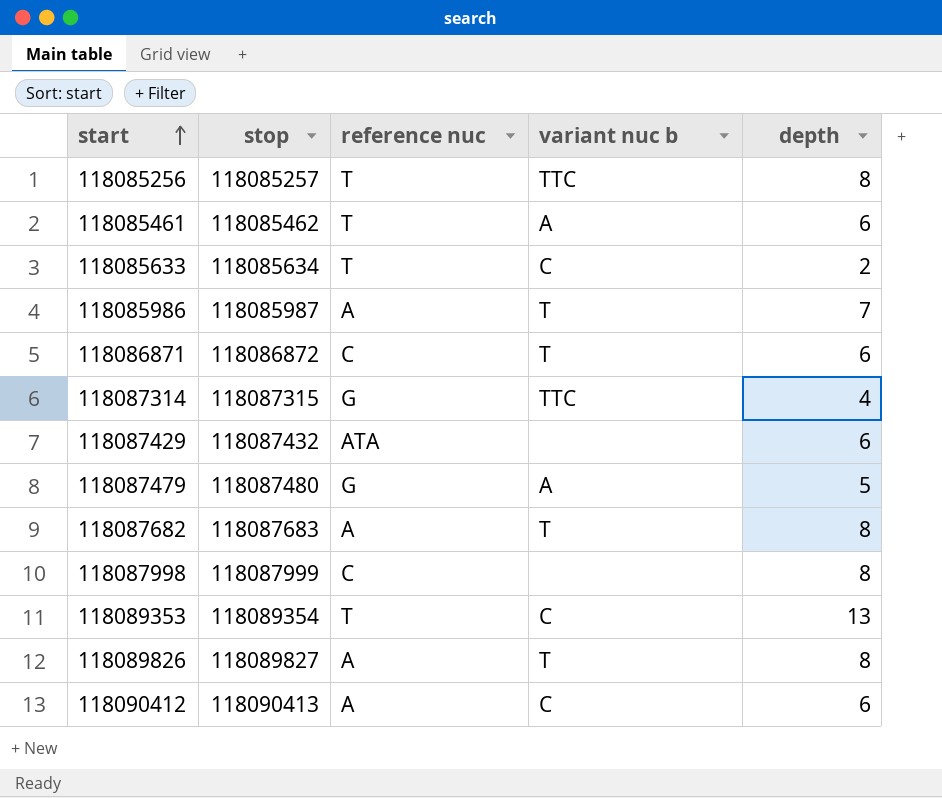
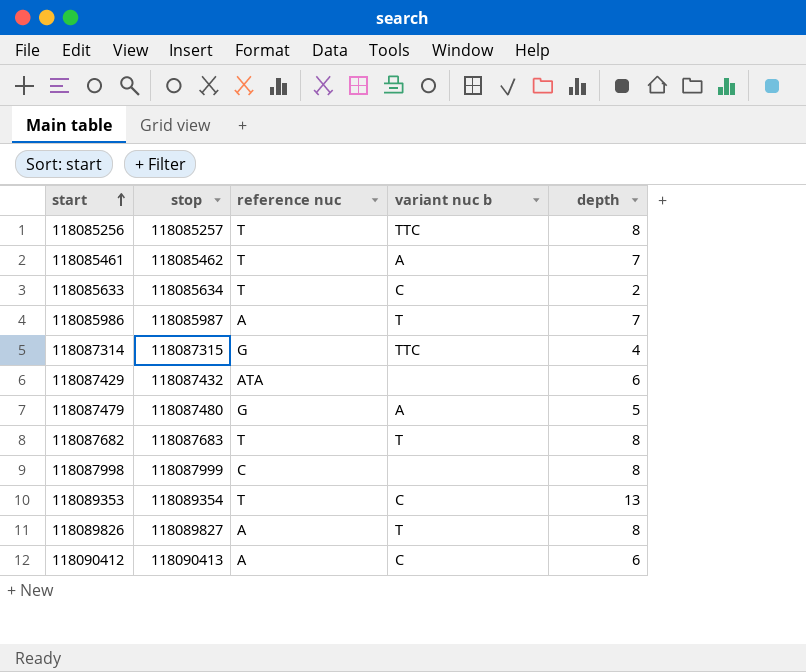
row 118086871: 118086872 | C | T | 6 -> none
118085461 | depth: 6 -> 7
118087682 | reference nuc: A -> T

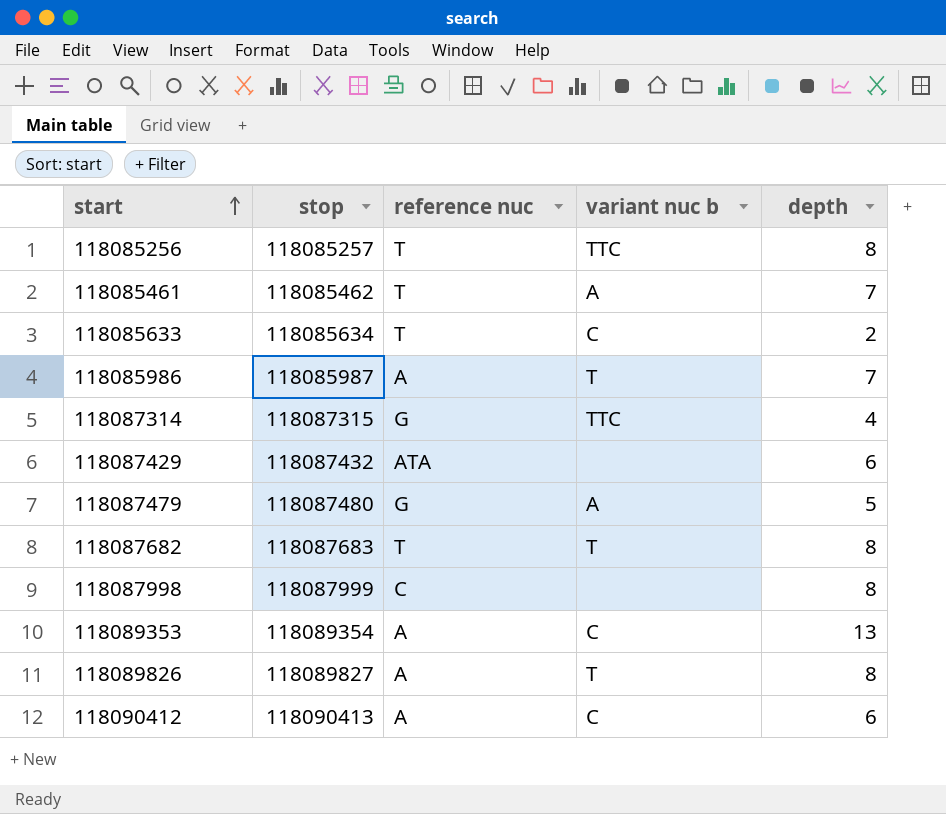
118089353 | reference nuc: T -> A

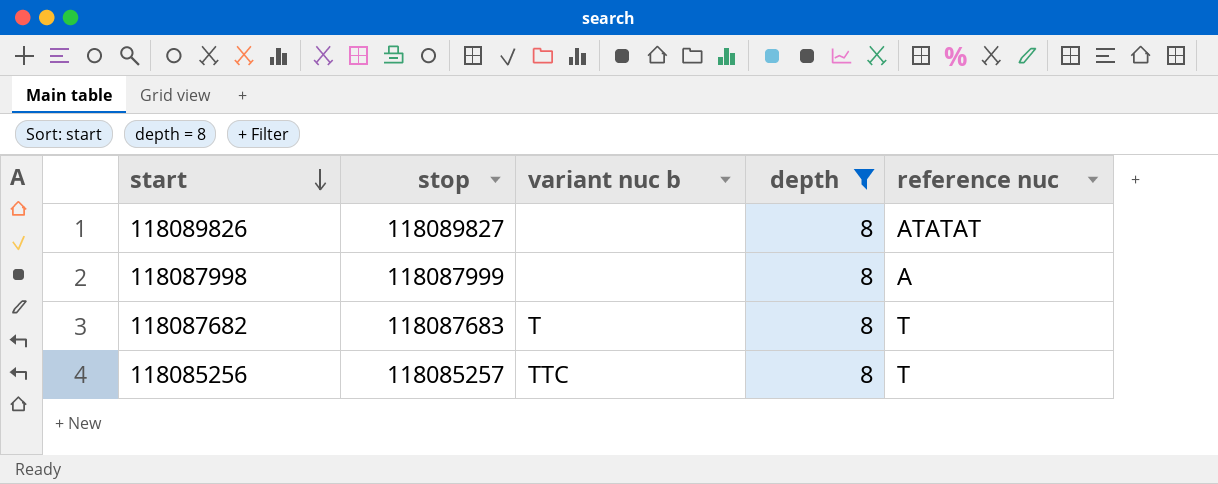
filter: none -> depth = 8
row order: start ascending -> start descending
column reference nuc | position: 3 -> 5
118089826 | variant nuc b: T -> none
118089826 | reference nuc: A -> ATATAT
118087998 | reference nuc: C -> A

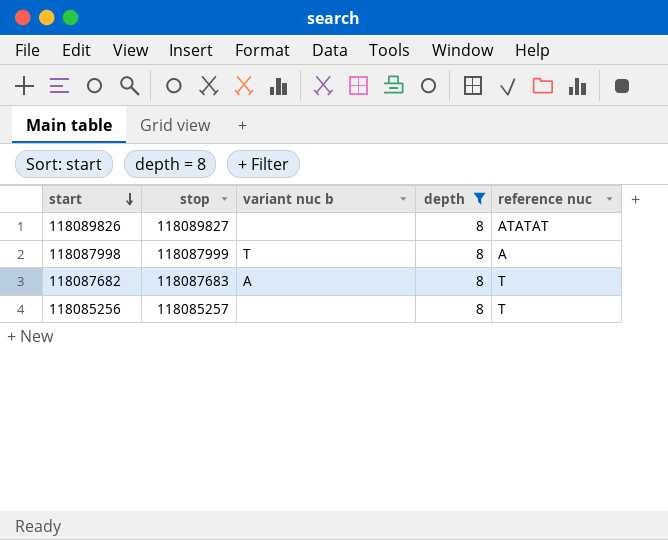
118087998 | variant nuc b: none -> T
118087682 | variant nuc b: T -> A
118085256 | variant nuc b: TTC -> none

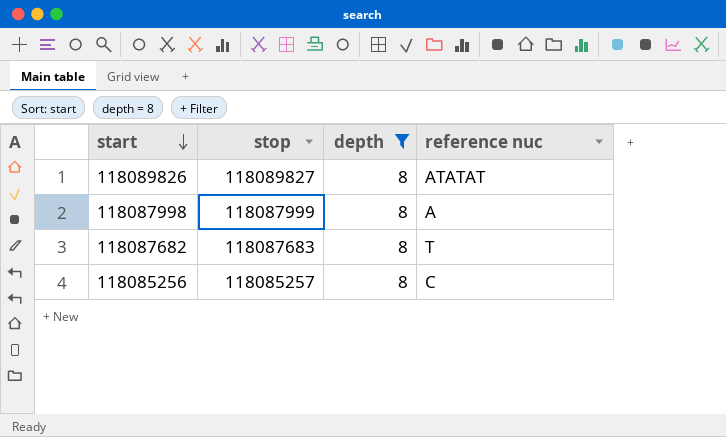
column variant nuc b | position: 3 -> none
118085256 | reference nuc: T -> C

